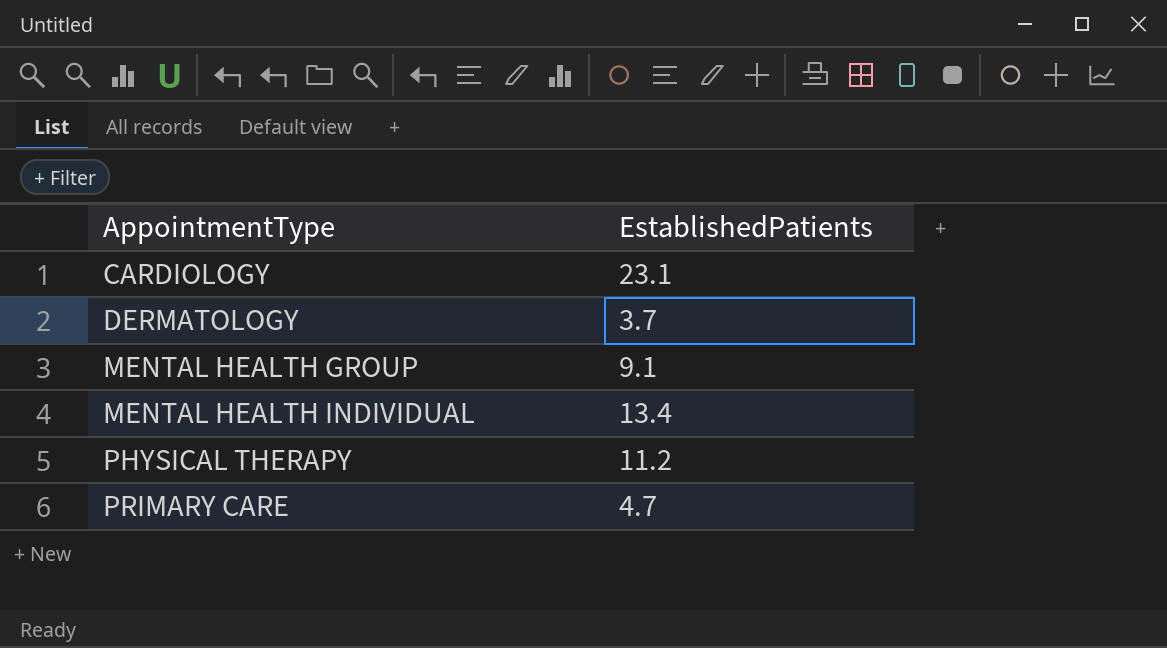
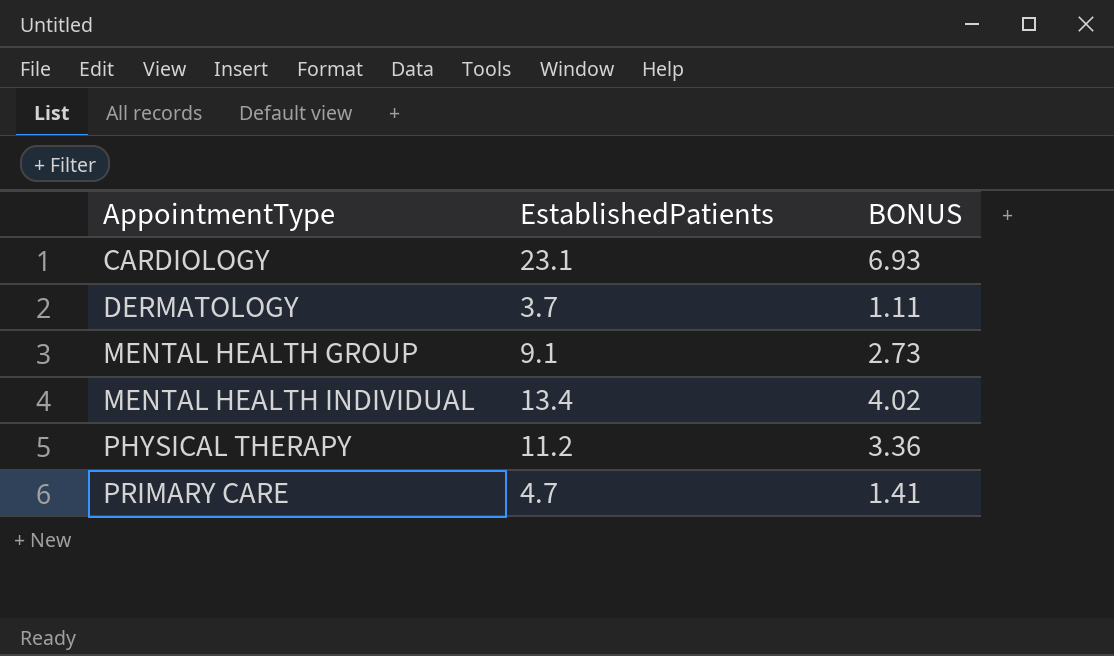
column BONUS | formula: none -> [EstablishedPatients] * 0.3

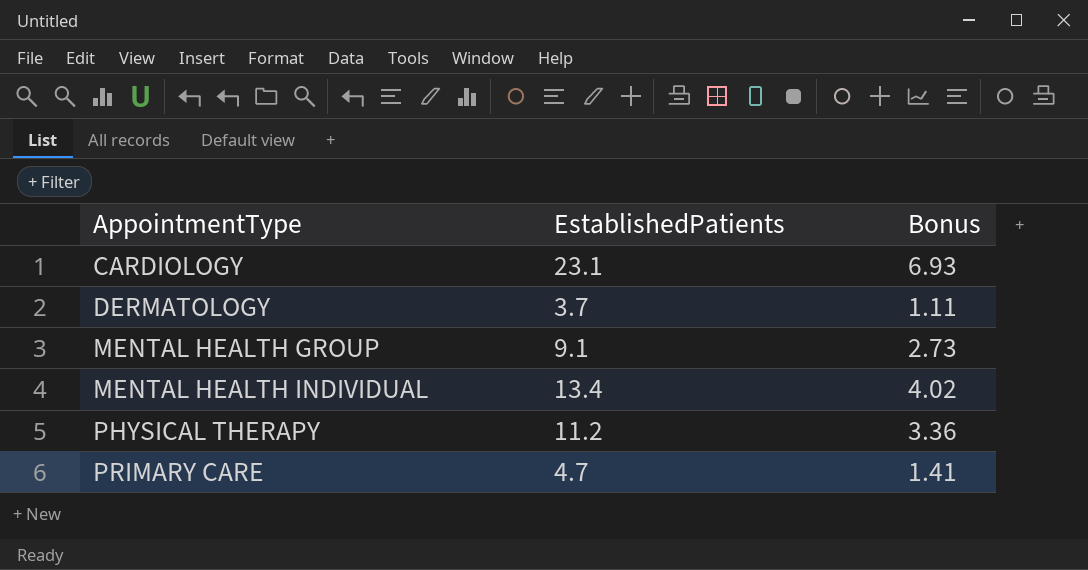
column name: BONUS -> Bonus

